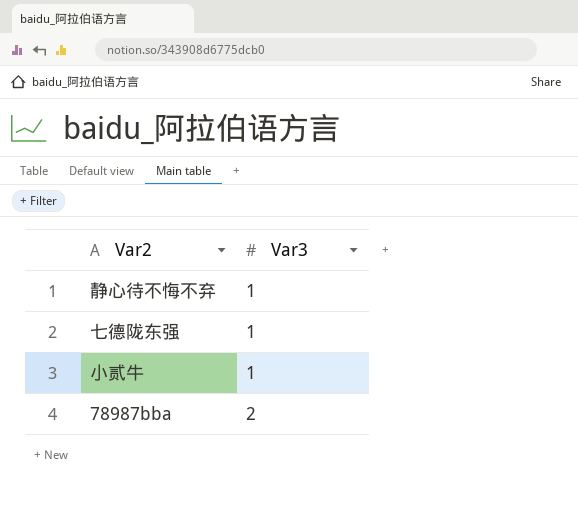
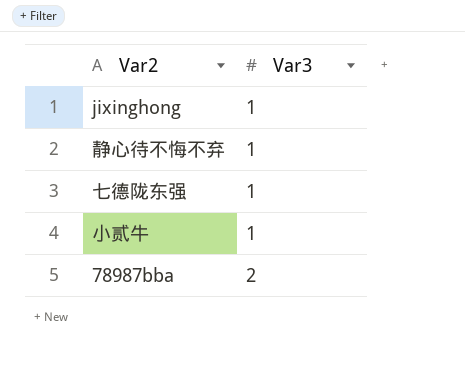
row jixinghong: none -> 1

